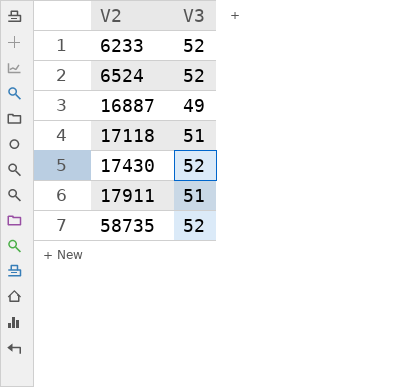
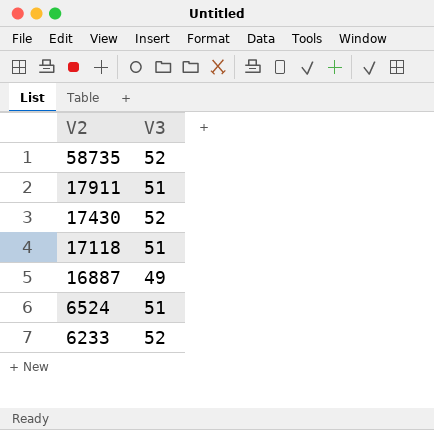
row order: V2 ascending -> V2 descending
6524 | V3: 52 -> 51

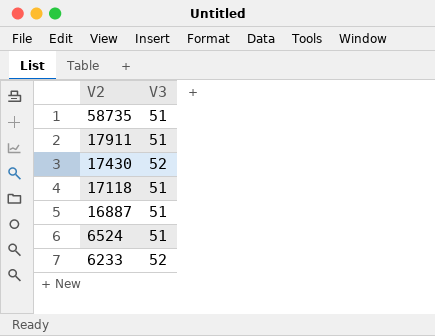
58735 | V3: 52 -> 51
16887 | V3: 49 -> 51

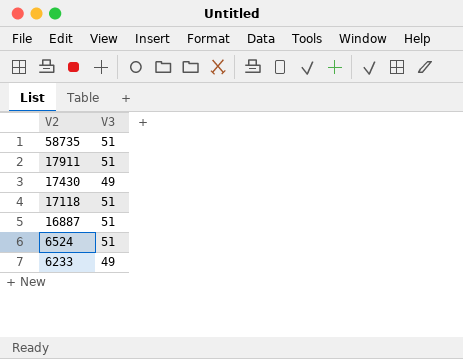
17430 | V3: 52 -> 49
6233 | V3: 52 -> 49

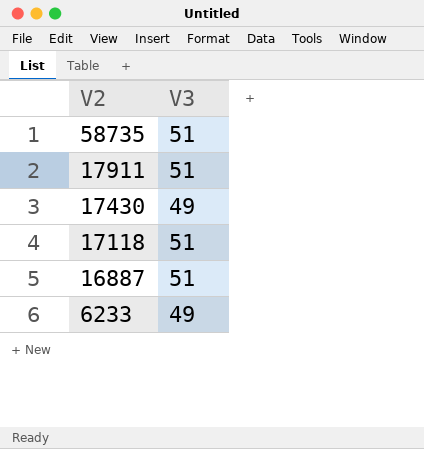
row 6524: 51 -> none

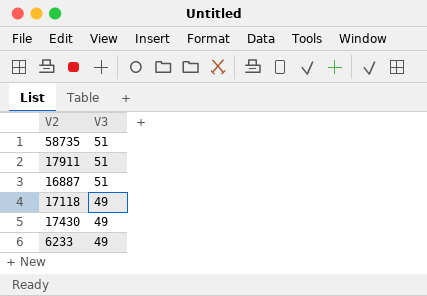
row order: V2 descending -> V3 descending
17118 | V3: 51 -> 49

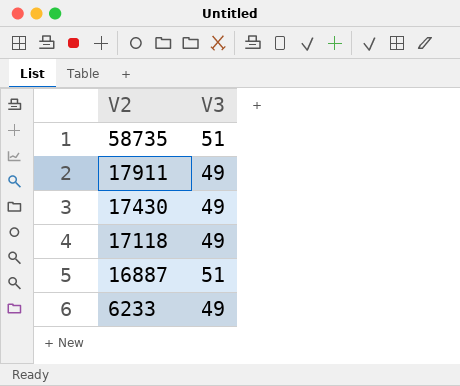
row order: V3 descending -> V2 descending
17911 | V3: 51 -> 49

